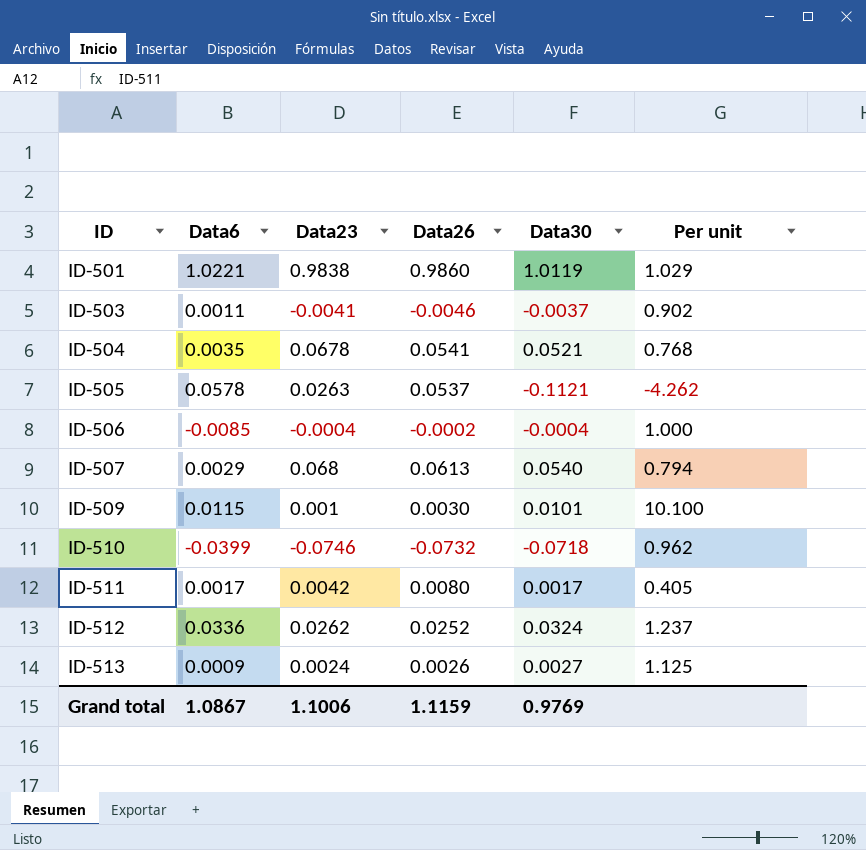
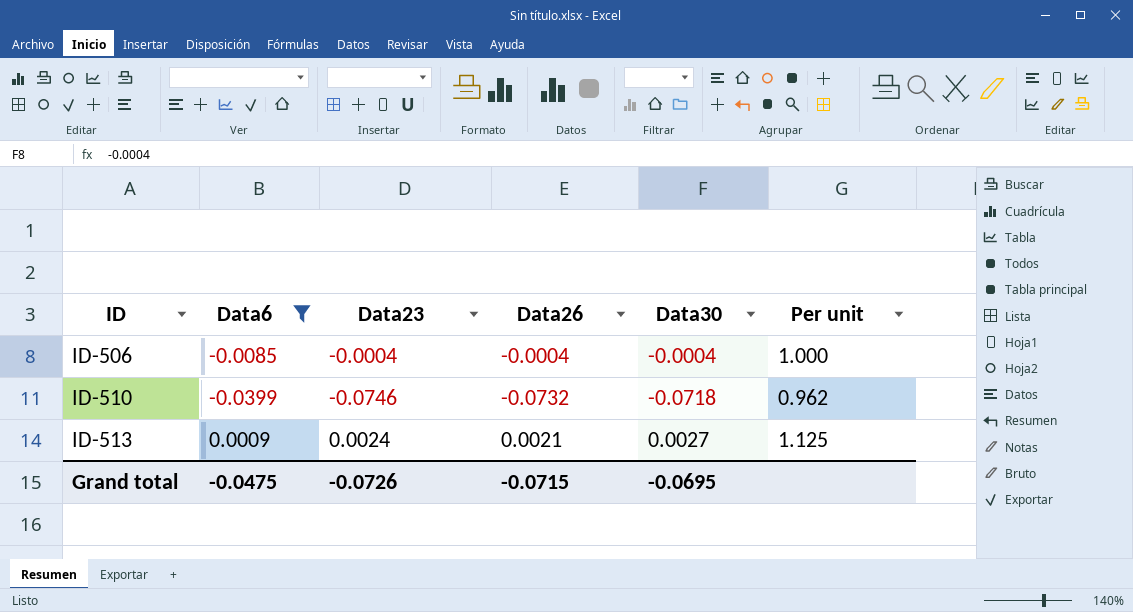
filter: none -> Data6 <= 0.0009
ID-506 | Data26: -0.0002 -> -0.0004
ID-513 | Data26: 0.0026 -> 0.0021
Grand total | Data6: 1.0867 -> -0.0475
Grand total | Data23: 1.1006 -> -0.0726
Grand total | Data26: 1.1159 -> -0.0715
Grand total | Data30: 0.9769 -> -0.0695

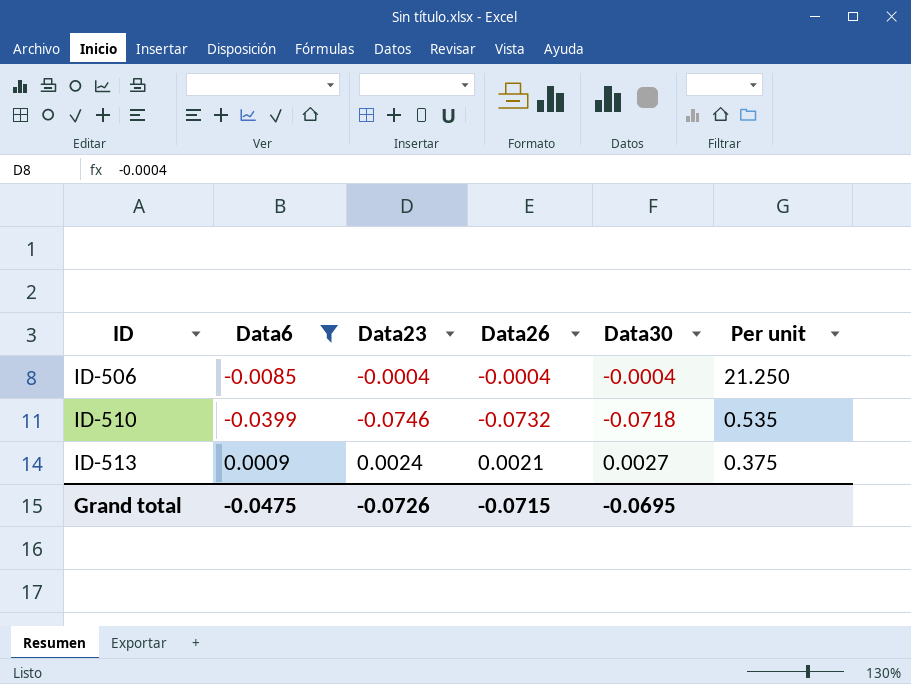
column Per unit | formula: [Data30] / [Data23] -> [Data6] / [Data23]

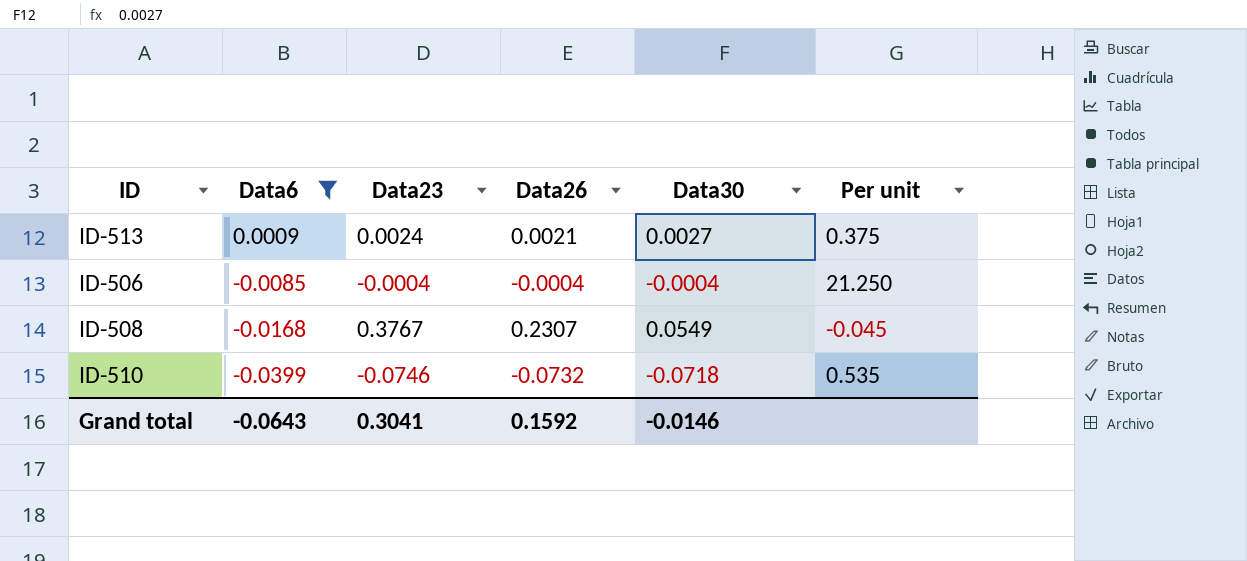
row order: ID ascending -> Data6 descending
row ID-508: none -> -0.0168 | 0.3767 | 0.2307 | 0.0549 | -0.045
Grand total | Data6: -0.0475 -> -0.0643
Grand total | Data23: -0.0726 -> 0.3041
Grand total | Data26: -0.0715 -> 0.1592
Grand total | Data30: -0.0695 -> -0.0146

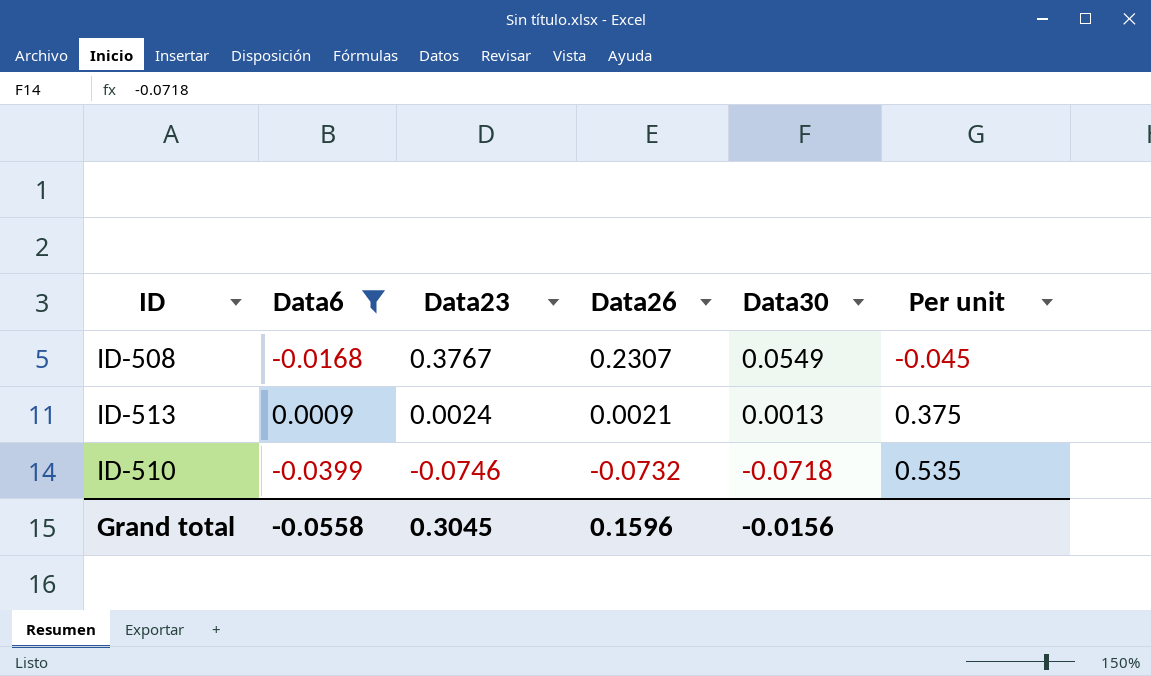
row order: Data6 descending -> Data23 descending
row ID-506: -0.0085 | -0.0004 | -0.0004 | -0.0004 | 21.250 -> none
ID-513 | Data30: 0.0027 -> 0.0013
Grand total | Data6: -0.0643 -> -0.0558
Grand total | Data23: 0.3041 -> 0.3045
Grand total | Data26: 0.1592 -> 0.1596
Grand total | Data30: -0.0146 -> -0.0156

